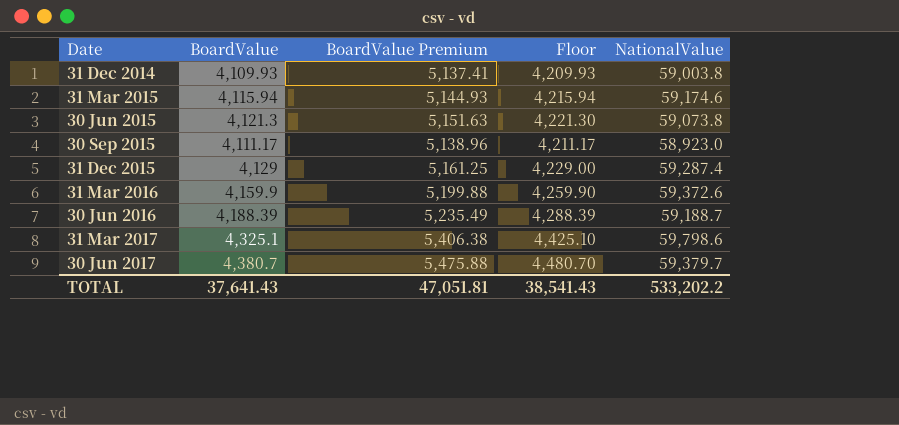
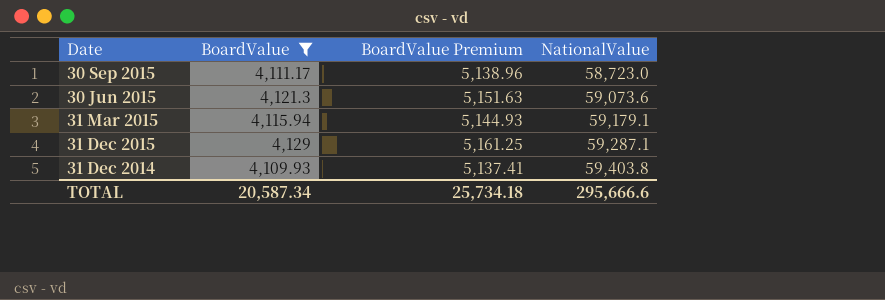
filter: none -> BoardValue <= 4,129
row order: Date ascending -> NationalValue ascending
column Floor | formula: [BoardValue] + 100 -> none
30 Sep 2015 | NationalValue: 58,923.0 -> 58,723.0
30 Jun 2015 | NationalValue: 59,073.8 -> 59,073.6
31 Mar 2015 | NationalValue: 59,174.6 -> 59,179.1
31 Dec 2015 | NationalValue: 59,287.4 -> 59,287.1
31 Dec 2014 | NationalValue: 59,003.8 -> 59,403.8
TOTAL | BoardValue: 37,641.43 -> 20,587.34
TOTAL | BoardValue Premium: 47,051.81 -> 25,734.18
TOTAL | NationalValue: 533,202.2 -> 295,666.6

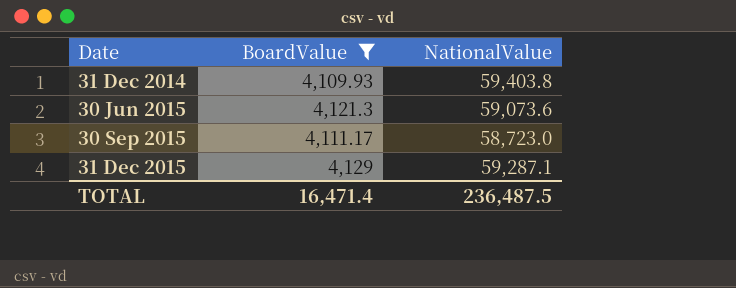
row order: NationalValue ascending -> Date ascending
column BoardValue Premium | formula: [BoardValue] * 1.25 -> none
row 31 Mar 2015: 4,115.94 | 5,144.93 | 59,179.1 -> none
TOTAL | BoardValue: 20,587.34 -> 16,471.4
TOTAL | NationalValue: 295,666.6 -> 236,487.5

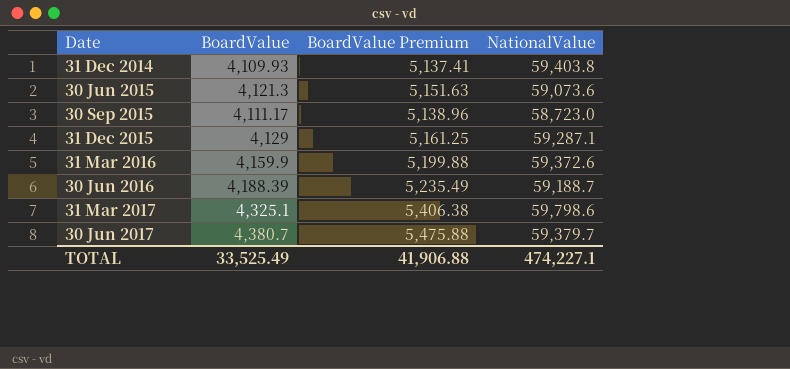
filter: BoardValue <= 4,129 -> none
column BoardValue Premium | formula: none -> [BoardValue] * 1.25
TOTAL | BoardValue: 16,471.4 -> 33,525.49
TOTAL | NationalValue: 236,487.5 -> 474,227.1

